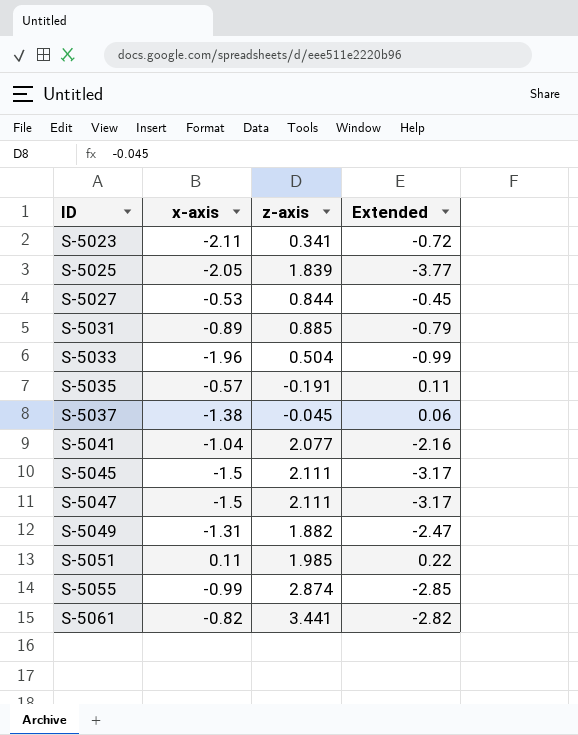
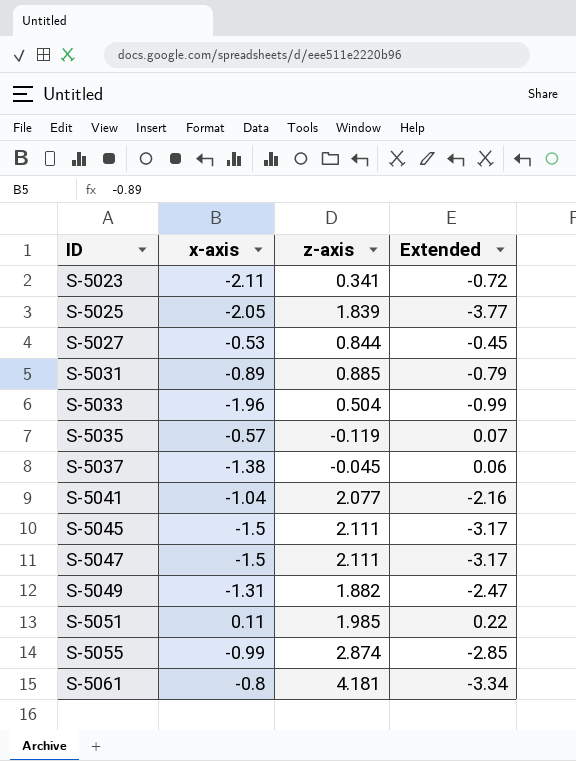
S-5035 | z-axis: -0.191 -> -0.119
S-5035 | Extended: 0.11 -> 0.07
S-5061 | x-axis: -0.82 -> -0.8
S-5061 | z-axis: 3.441 -> 4.181
S-5061 | Extended: -2.82 -> -3.34

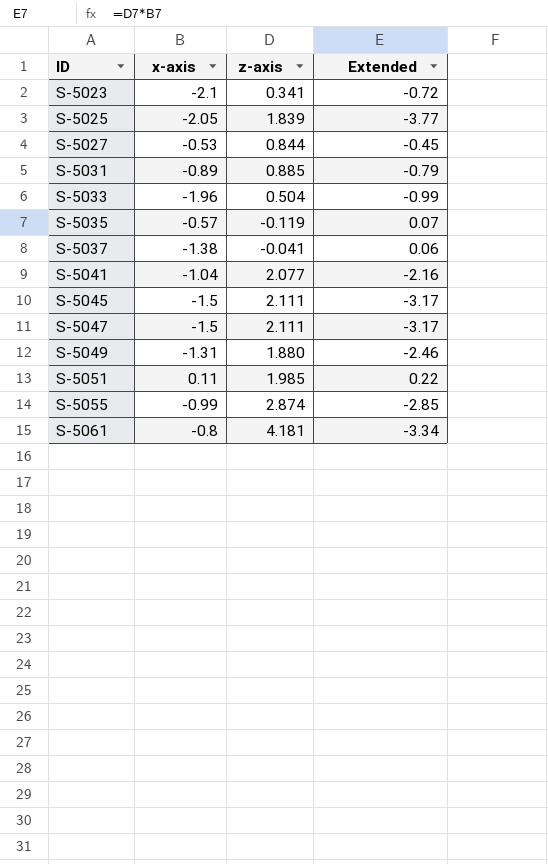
S-5023 | x-axis: -2.11 -> -2.1
S-5037 | z-axis: -0.045 -> -0.041
S-5049 | z-axis: 1.882 -> 1.880
S-5049 | Extended: -2.47 -> -2.46

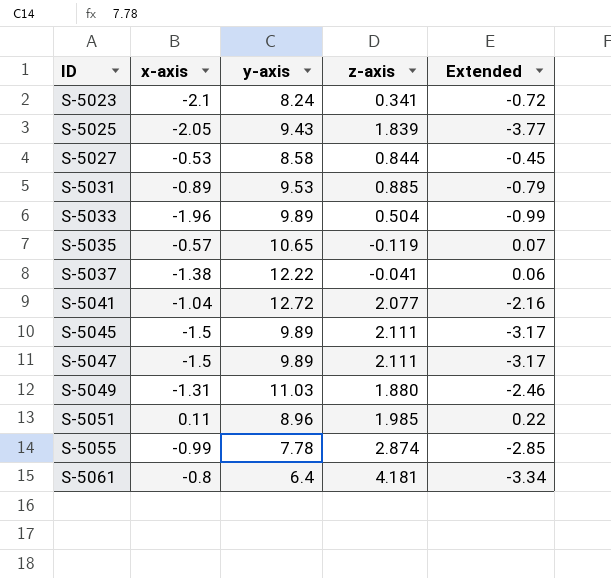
column y-axis | position: none -> 3

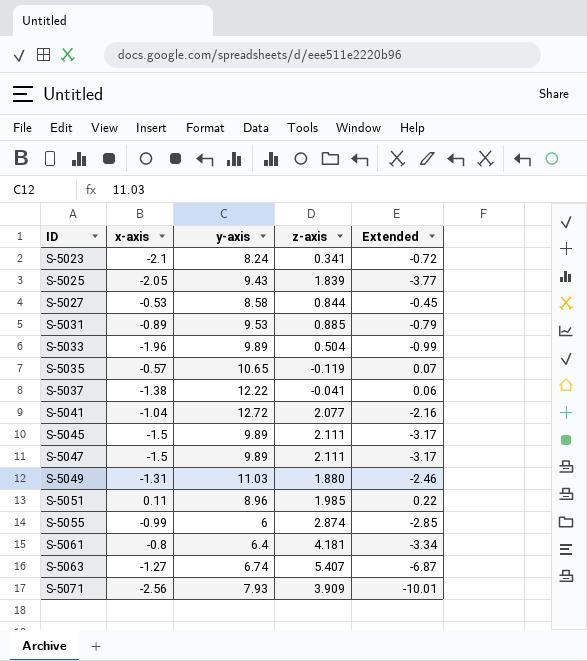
S-5055 | y-axis: 7.78 -> 6
row S-5063: none -> -1.27 | 6.74 | 5.407 | -6.87
row S-5071: none -> -2.56 | 7.93 | 3.909 | -10.01

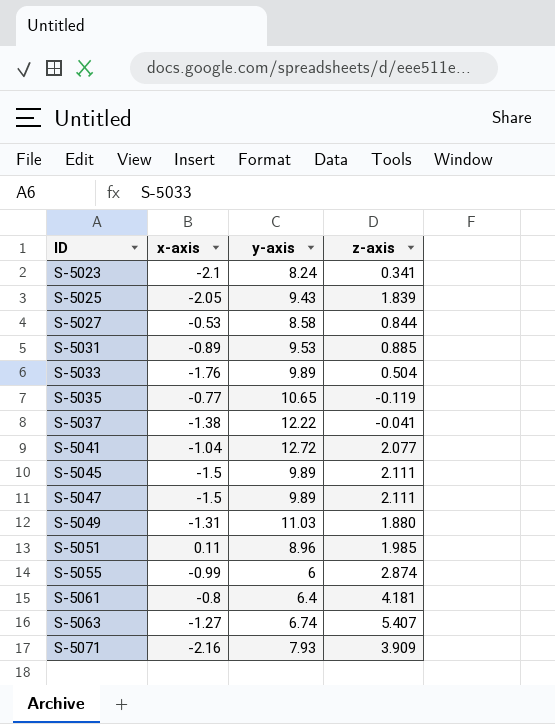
column Extended | formula: [x-axis] * [z-axis] -> none
S-5033 | x-axis: -1.96 -> -1.76
S-5035 | x-axis: -0.57 -> -0.77
S-5071 | x-axis: -2.56 -> -2.16

